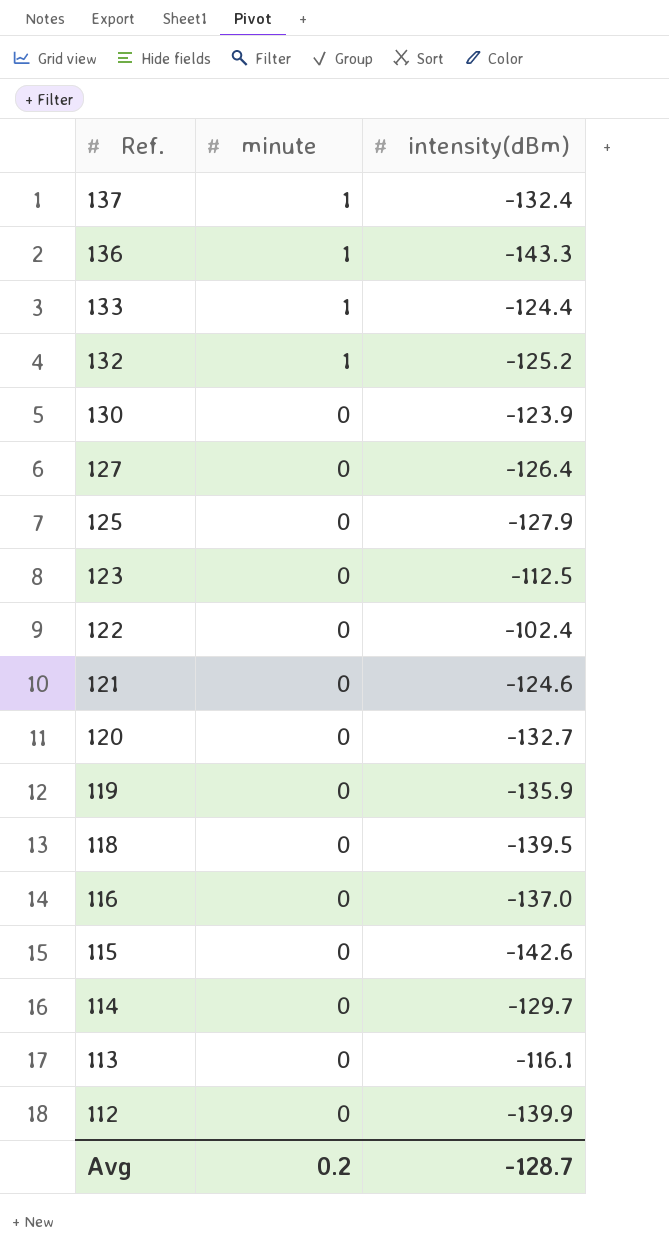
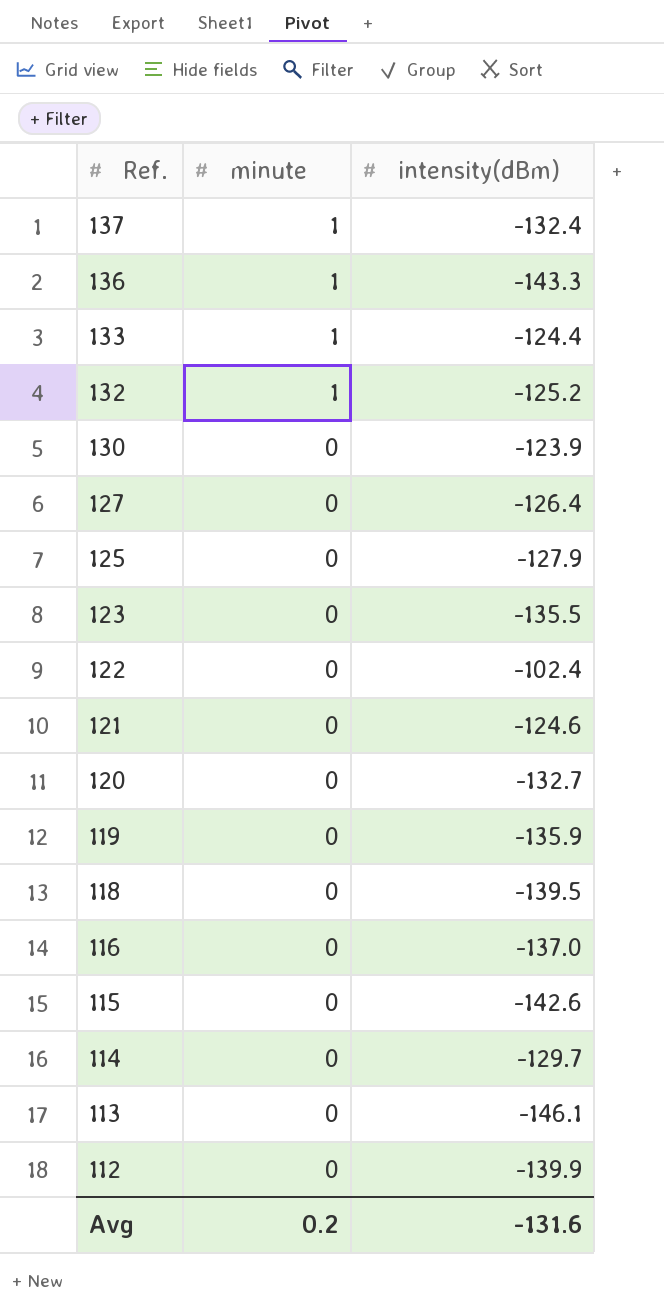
123 | intensity(dBm): -112.5 -> -135.5
113 | intensity(dBm): -116.1 -> -146.1
Avg | intensity(dBm): -128.7 -> -131.6

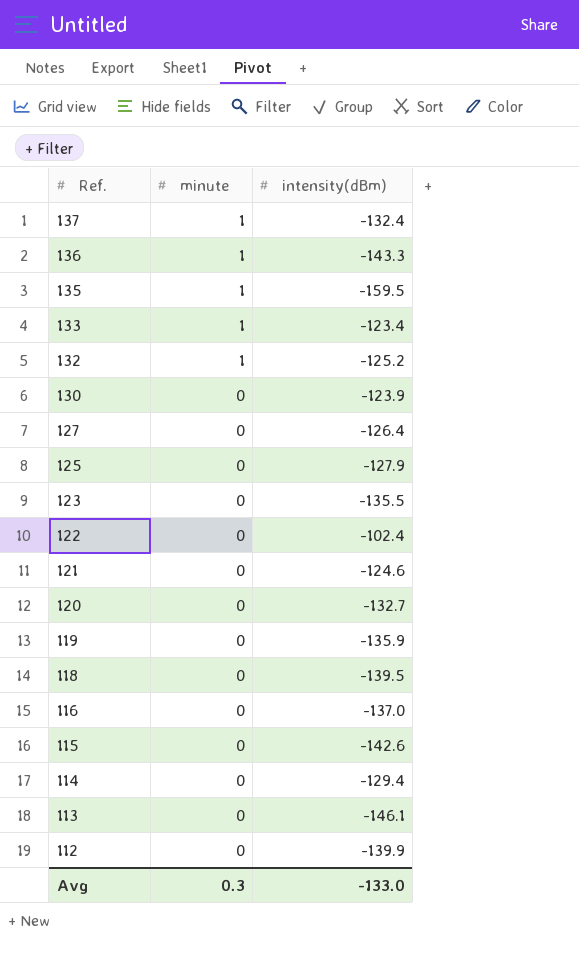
row 135: none -> 1 | -159.5
133 | intensity(dBm): -124.4 -> -123.4
114 | intensity(dBm): -129.7 -> -129.4
Avg | minute: 0.2 -> 0.3
Avg | intensity(dBm): -131.6 -> -133.0

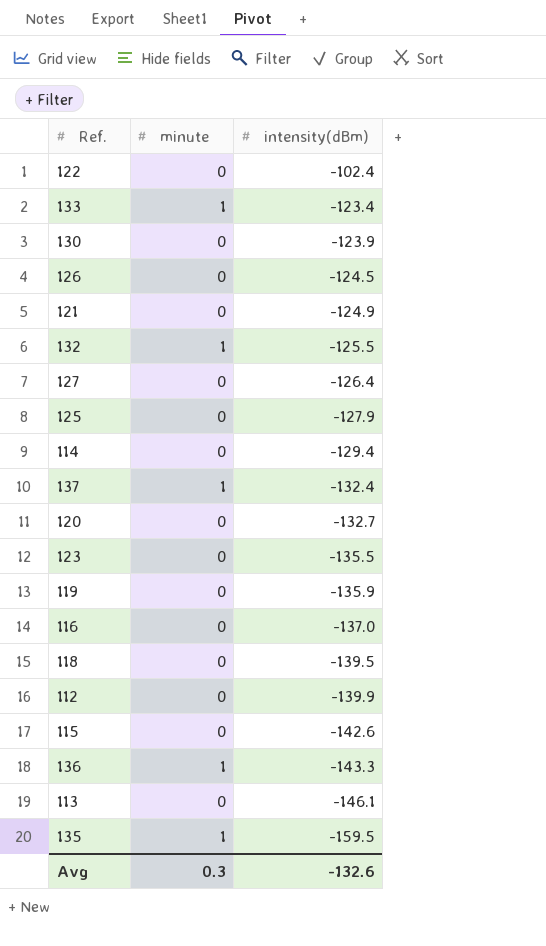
row order: Ref. descending -> intensity(dBm) descending
row 126: none -> 0 | -124.5
121 | intensity(dBm): -124.6 -> -124.9
132 | intensity(dBm): -125.2 -> -125.5
Avg | intensity(dBm): -133.0 -> -132.6

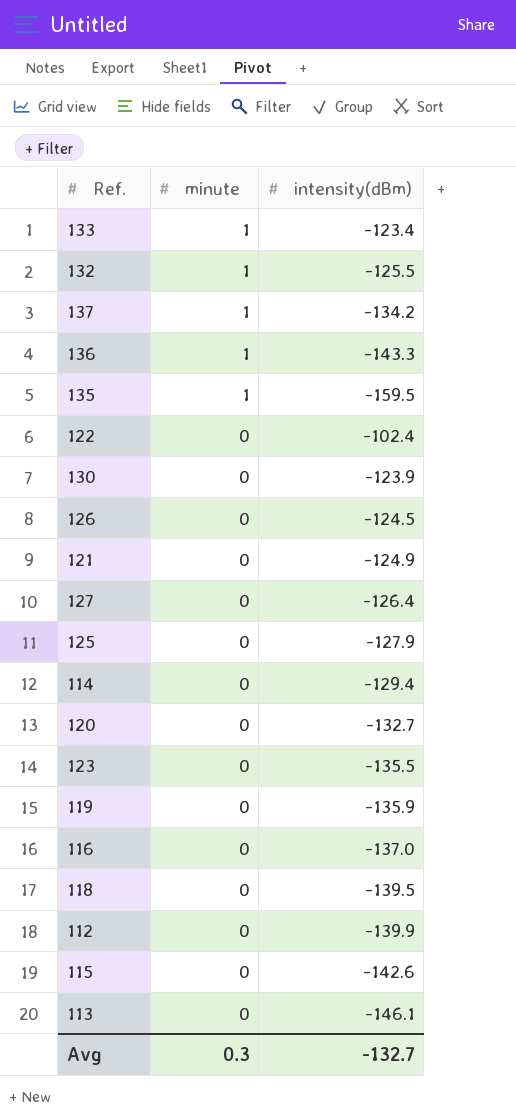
row order: intensity(dBm) descending -> minute descending
137 | intensity(dBm): -132.4 -> -134.2
Avg | intensity(dBm): -132.6 -> -132.7

